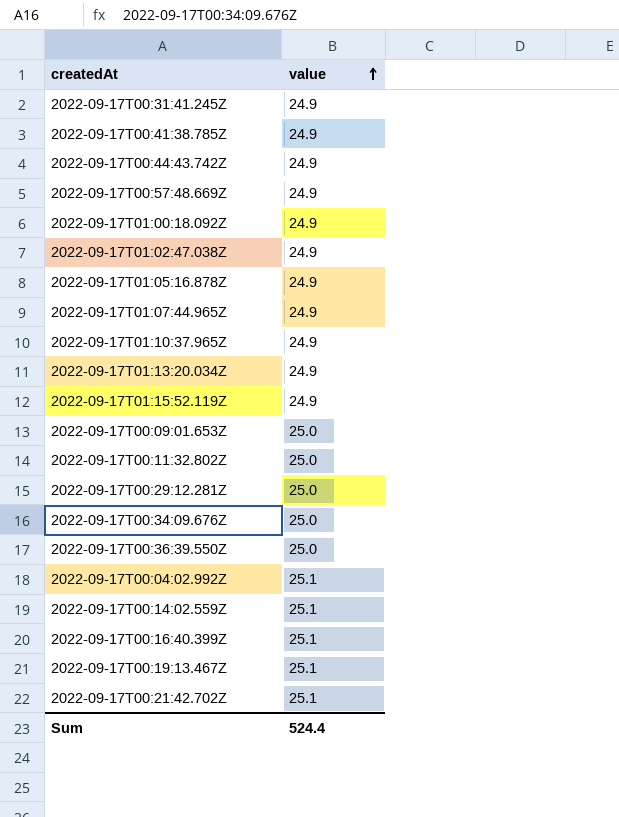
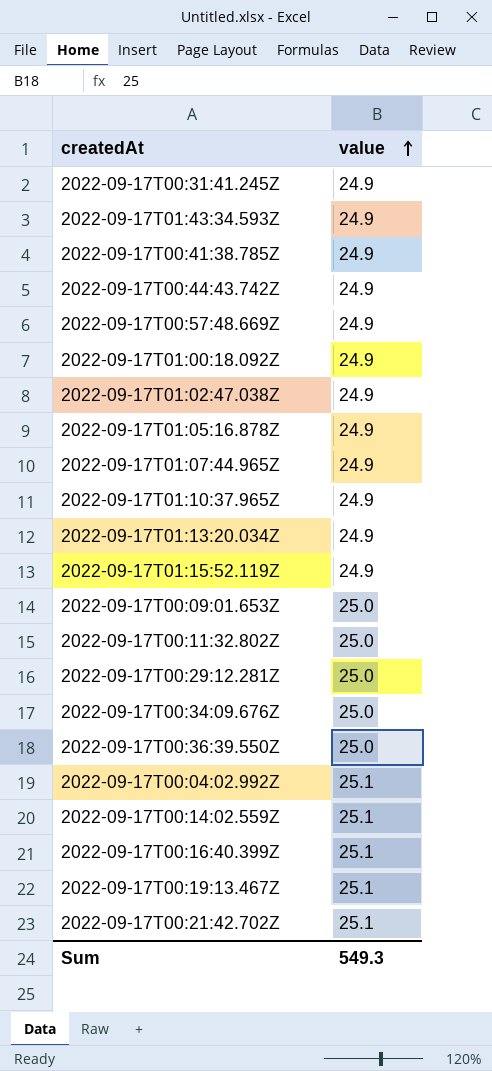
row 2022-09-17T01:43:34.593Z: none -> 24.9
Sum | value: 524.4 -> 549.3

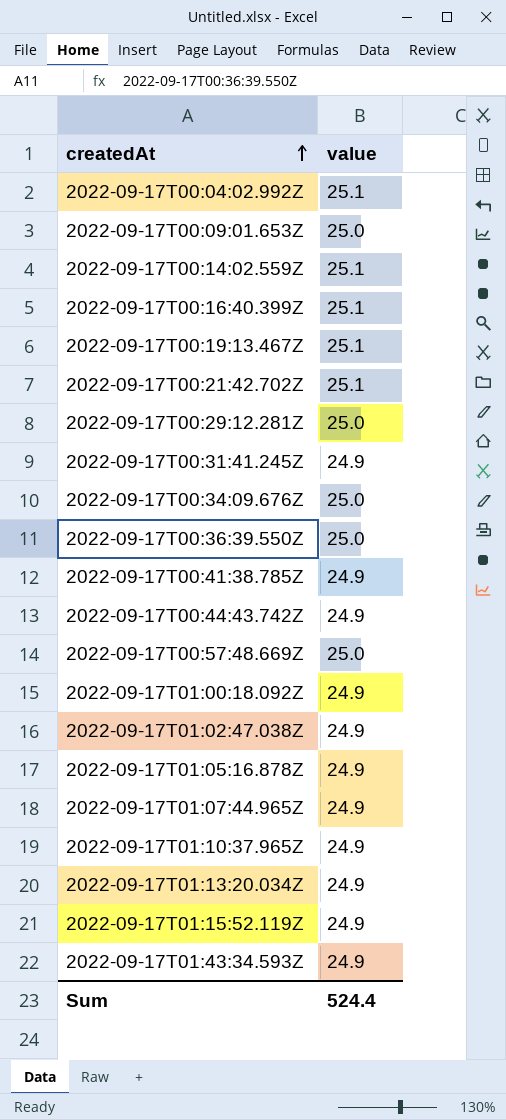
row order: value ascending -> createdAt ascending
row 2022-09-17T00:11:32.802Z: 25.0 -> none
2022-09-17T00:57:48.669Z | value: 24.9 -> 25.0
Sum | value: 549.3 -> 524.4

